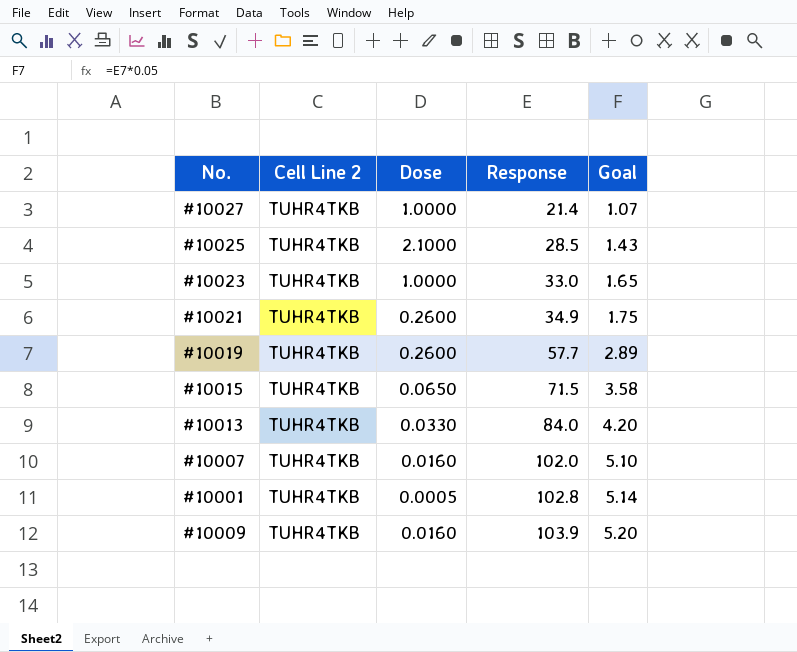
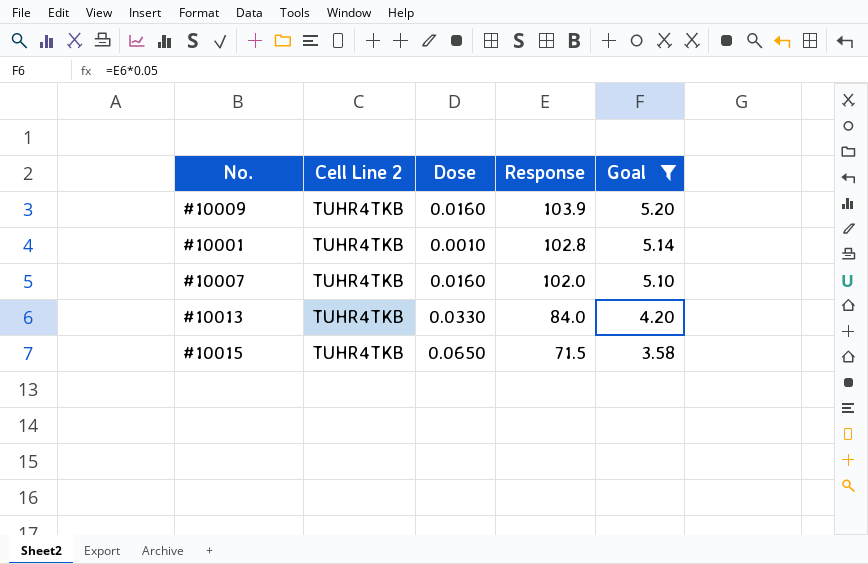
filter: none -> Goal >= 3.58
row order: Response ascending -> Response descending
#10001 | Dose: 0.0005 -> 0.0010

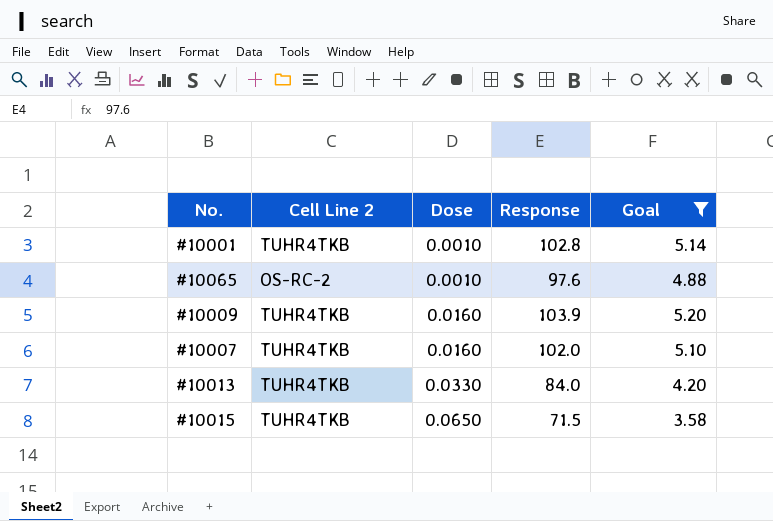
row order: Response descending -> Dose ascending
row #10065: none -> OS-RC-2 | 0.0010 | 97.6 | 4.88

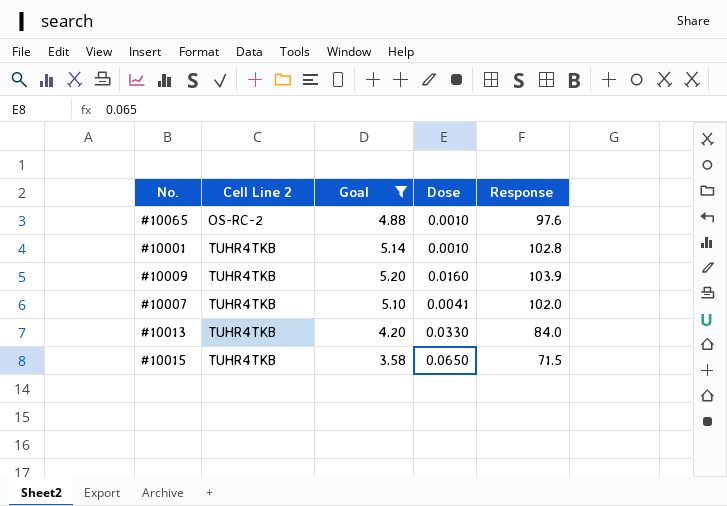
row order: Dose ascending -> Cell Line 2 ascending
column Goal | position: 5 -> 3
#10007 | Dose: 0.0160 -> 0.0041

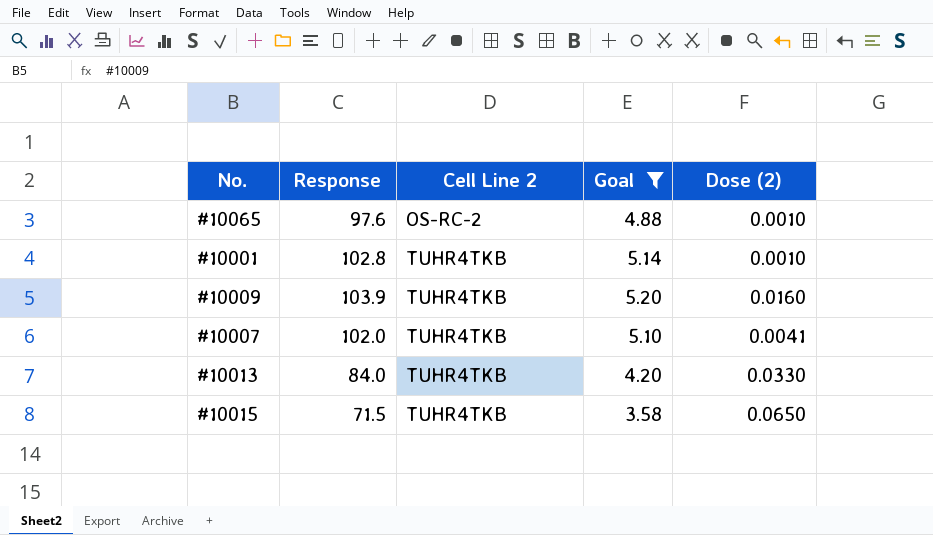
column Response | position: 5 -> 2
column name: Dose -> Dose (2)

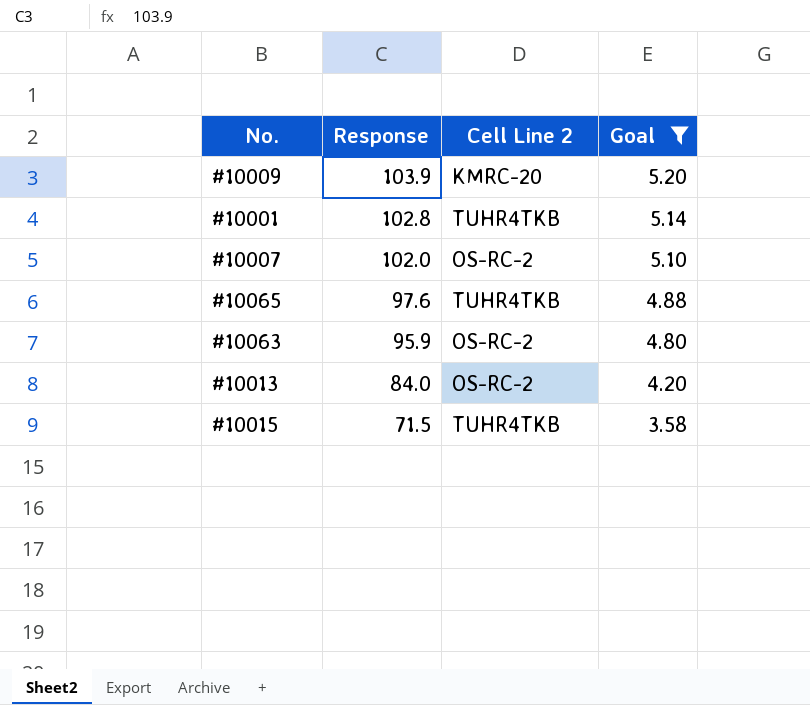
row order: Cell Line 2 ascending -> Response descending
column Dose (2) | position: 5 -> none
#10009 | Cell Line 2: TUHR4TKB -> KMRC-20
#10007 | Cell Line 2: TUHR4TKB -> OS-RC-2
#10065 | Cell Line 2: OS-RC-2 -> TUHR4TKB
row #10063: none -> 95.9 | OS-RC-2 | 4.80
#10013 | Cell Line 2: TUHR4TKB -> OS-RC-2

